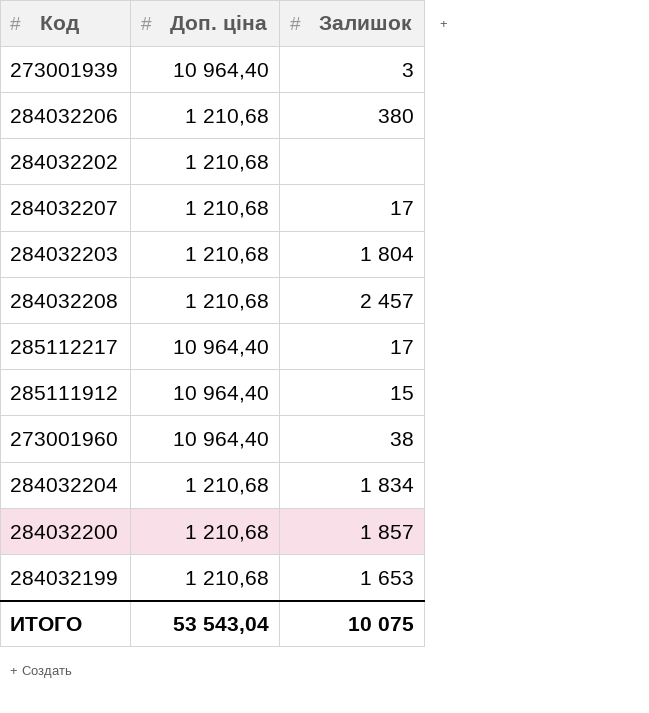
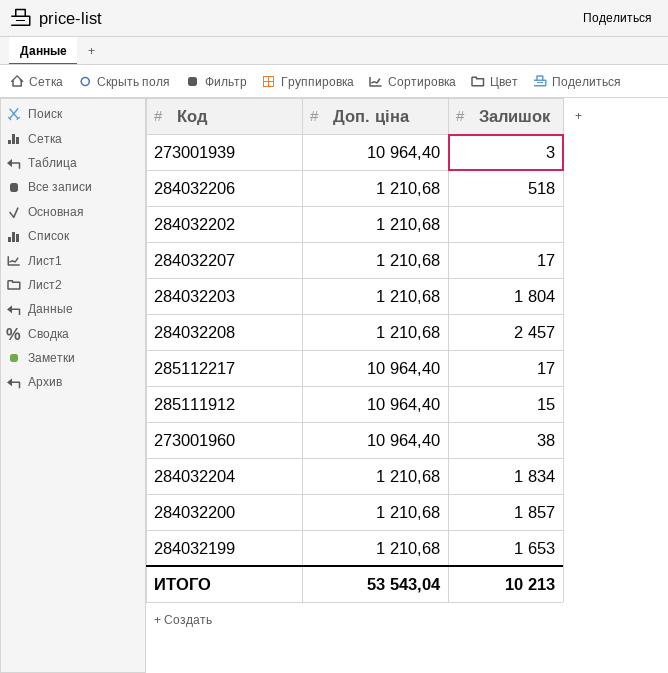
284032206 | Залишок: 380 -> 518
ИТОГО | Залишок: 10 075 -> 10 213

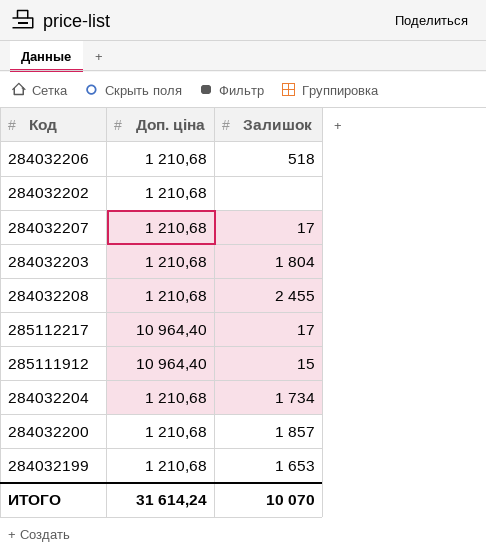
row 273001939: 10 964,40 | 3 -> none
row 273001960: 10 964,40 | 38 -> none
284032208 | Залишок: 2 457 -> 2 455
284032204 | Залишок: 1 834 -> 1 734
ИТОГО | Доп. ціна: 53 543,04 -> 31 614,24
ИТОГО | Залишок: 10 213 -> 10 070

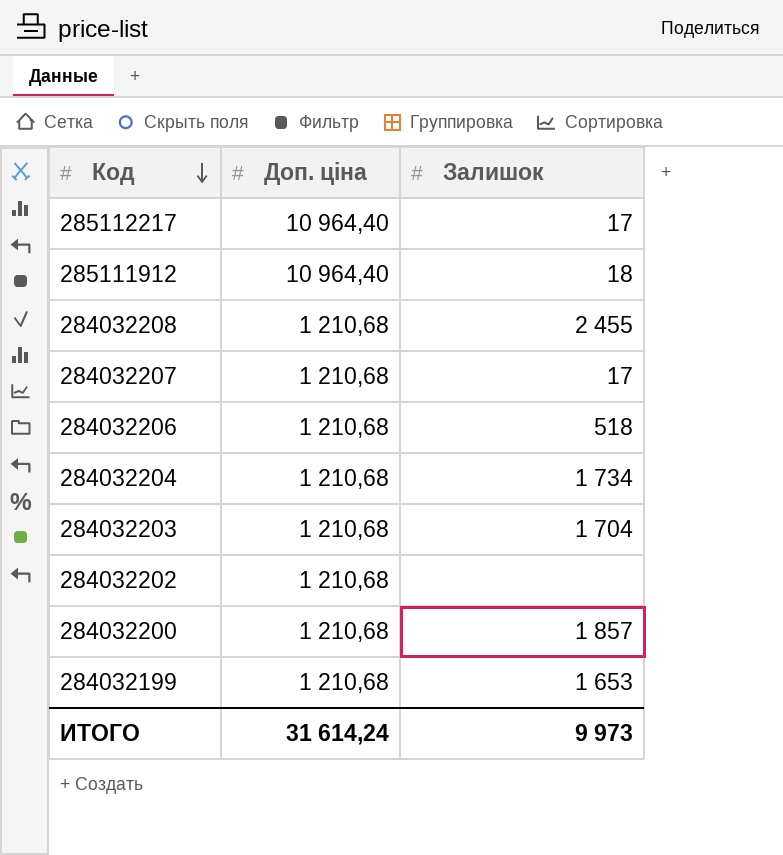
row order: none -> Код descending
285111912 | Залишок: 15 -> 18
284032203 | Залишок: 1 804 -> 1 704
ИТОГО | Залишок: 10 070 -> 9 973

